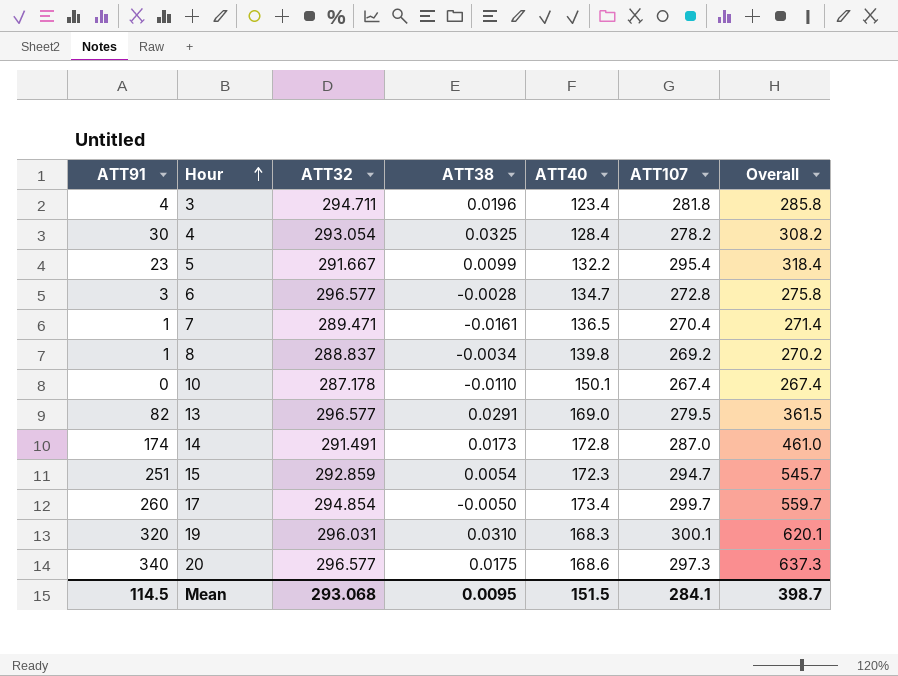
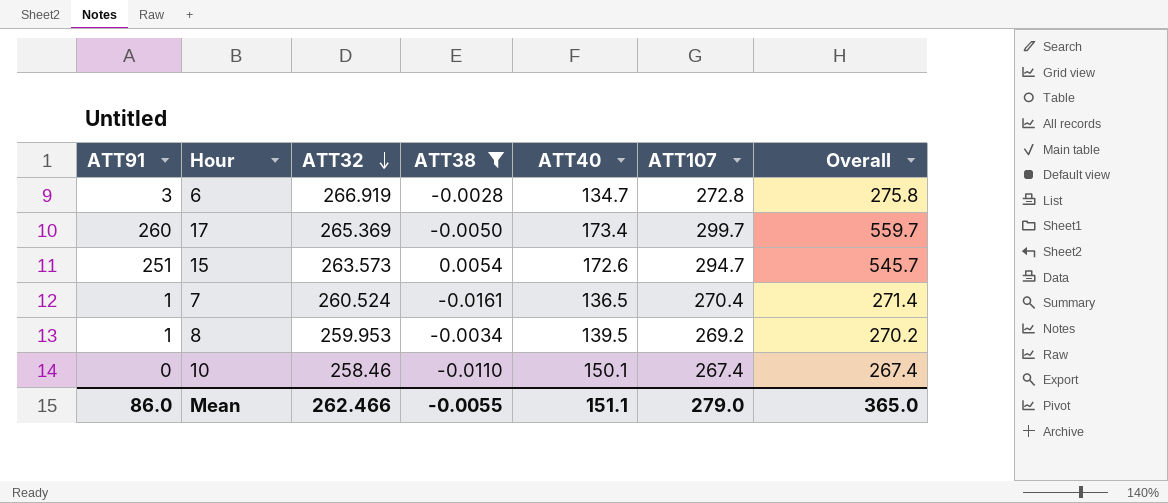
filter: none -> ATT38 <= 0.0054
row order: Hour ascending -> ATT32 descending
6 | ATT32: 296.577 -> 266.919
17 | ATT32: 294.854 -> 265.369
15 | ATT32: 292.859 -> 263.573
15 | ATT40: 172.3 -> 172.6
7 | ATT32: 289.471 -> 260.524
8 | ATT32: 288.837 -> 259.953
8 | ATT40: 139.8 -> 139.5
10 | ATT32: 287.178 -> 258.46
Mean | ATT91: 114.5 -> 86.0
Mean | ATT32: 293.068 -> 262.466
Mean | ATT38: 0.0095 -> -0.0055
Mean | ATT40: 151.5 -> 151.1
Mean | ATT107: 284.1 -> 279.0
Mean | Overall: 398.7 -> 365.0

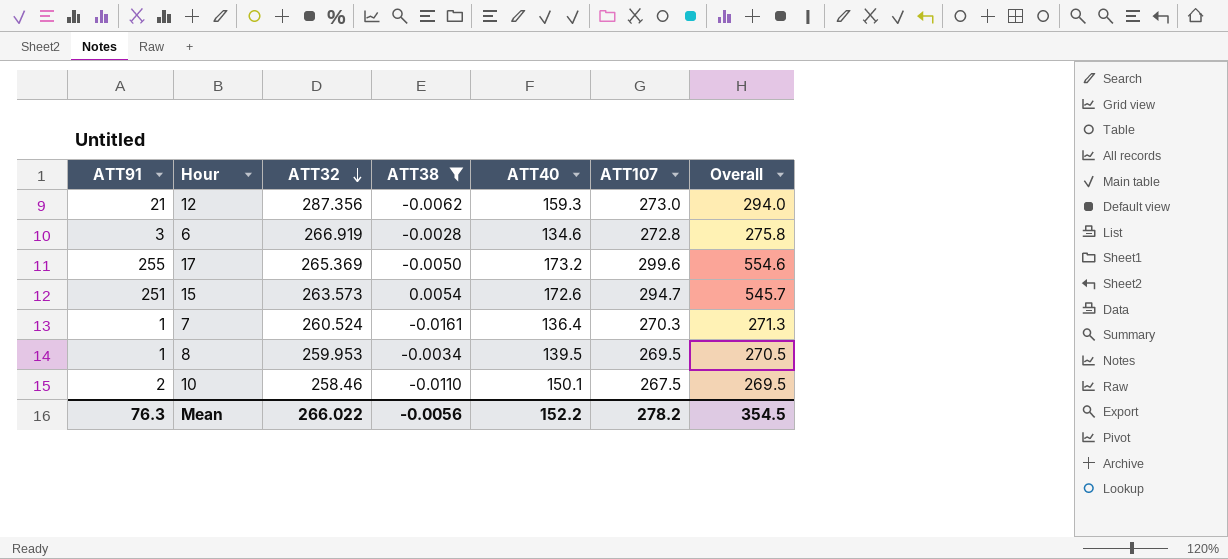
row 12: none -> 21 | 287.356 | -0.0062 | 159.3 | 273.0 | 294.0
6 | ATT40: 134.7 -> 134.6
17 | ATT91: 260 -> 255
17 | ATT40: 173.4 -> 173.2
17 | ATT107: 299.7 -> 299.6
17 | Overall: 559.7 -> 554.6
7 | ATT40: 136.5 -> 136.4
7 | ATT107: 270.4 -> 270.3
7 | Overall: 271.4 -> 271.3
8 | ATT107: 269.2 -> 269.5
8 | Overall: 270.2 -> 270.5
10 | ATT91: 0 -> 2
10 | ATT107: 267.4 -> 267.5
10 | Overall: 267.4 -> 269.5
Mean | ATT91: 86.0 -> 76.3
Mean | ATT32: 262.466 -> 266.022
Mean | ATT38: -0.0055 -> -0.0056
Mean | ATT40: 151.1 -> 152.2
Mean | ATT107: 279.0 -> 278.2
Mean | Overall: 365.0 -> 354.5

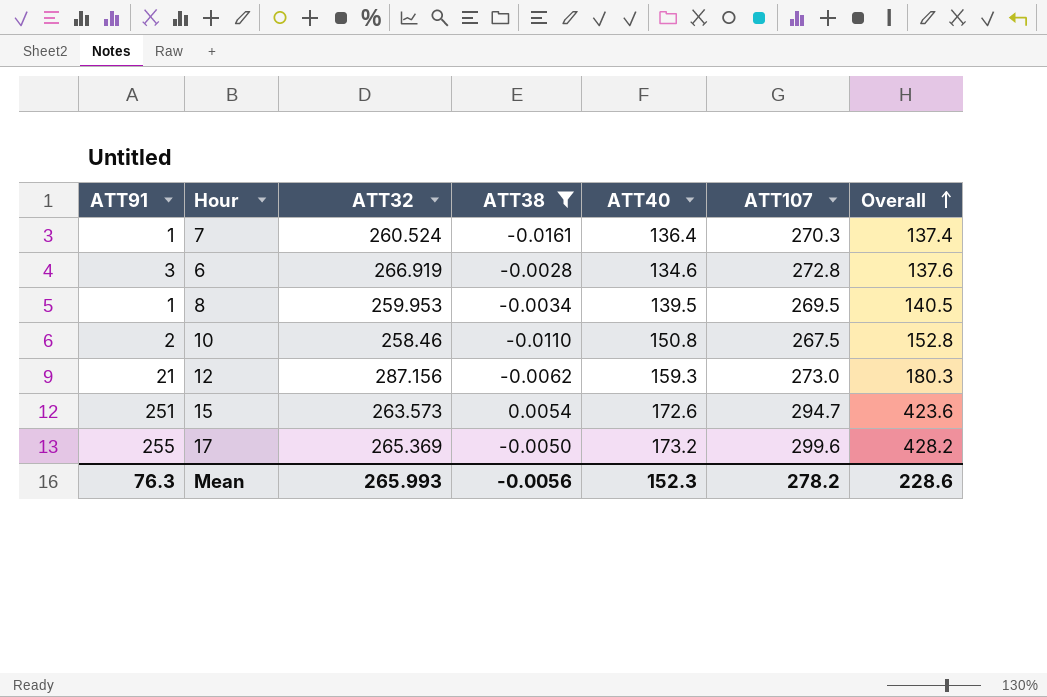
row order: ATT32 descending -> Overall ascending
column Overall | formula: [ATT91] + [ATT107] -> [ATT91] + [ATT40]
10 | ATT40: 150.1 -> 150.8
12 | ATT32: 287.356 -> 287.156
Mean | ATT32: 266.022 -> 265.993
Mean | ATT40: 152.2 -> 152.3
Mean | Overall: 354.5 -> 228.6

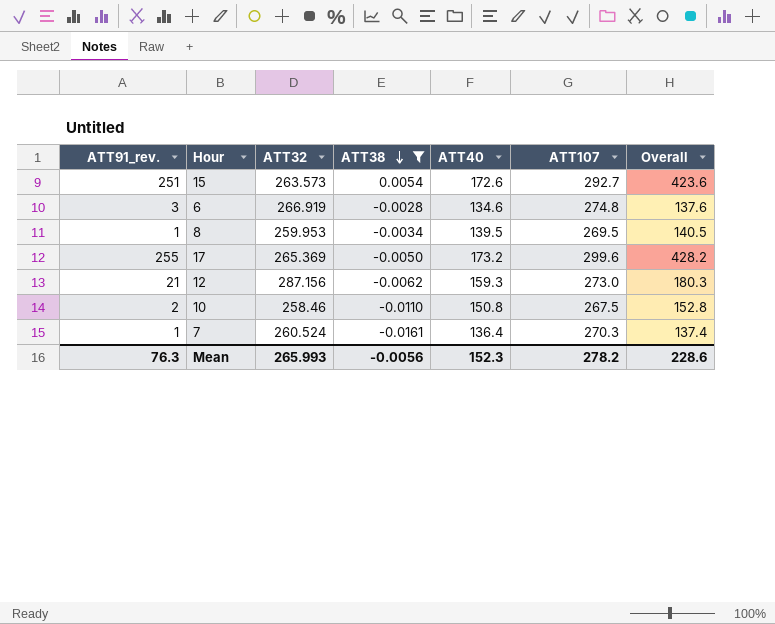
row order: Overall ascending -> ATT38 descending
column name: ATT91 -> ATT91_rev.
15 | ATT107: 294.7 -> 292.7
6 | ATT107: 272.8 -> 274.8

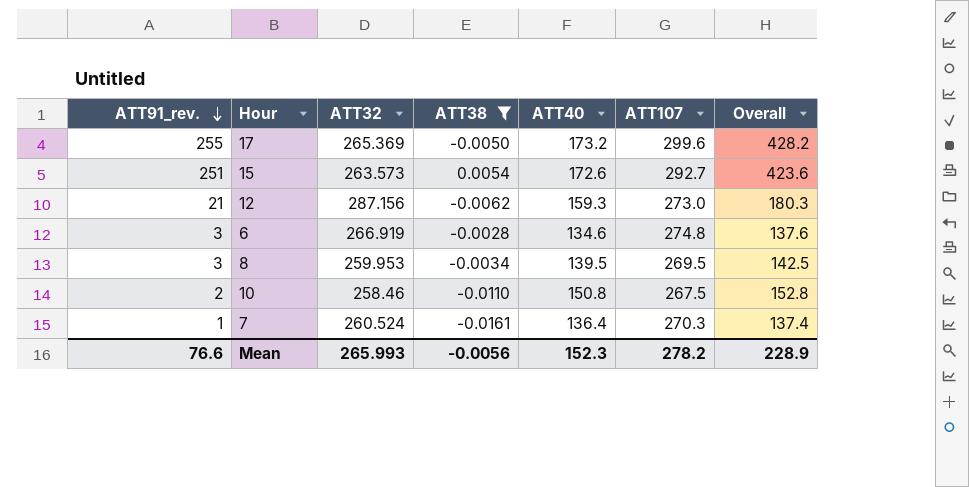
row order: ATT38 descending -> ATT91_rev. descending
8 | ATT91_rev.: 1 -> 3
8 | Overall: 140.5 -> 142.5
Mean | ATT91_rev.: 76.3 -> 76.6
Mean | Overall: 228.6 -> 228.9

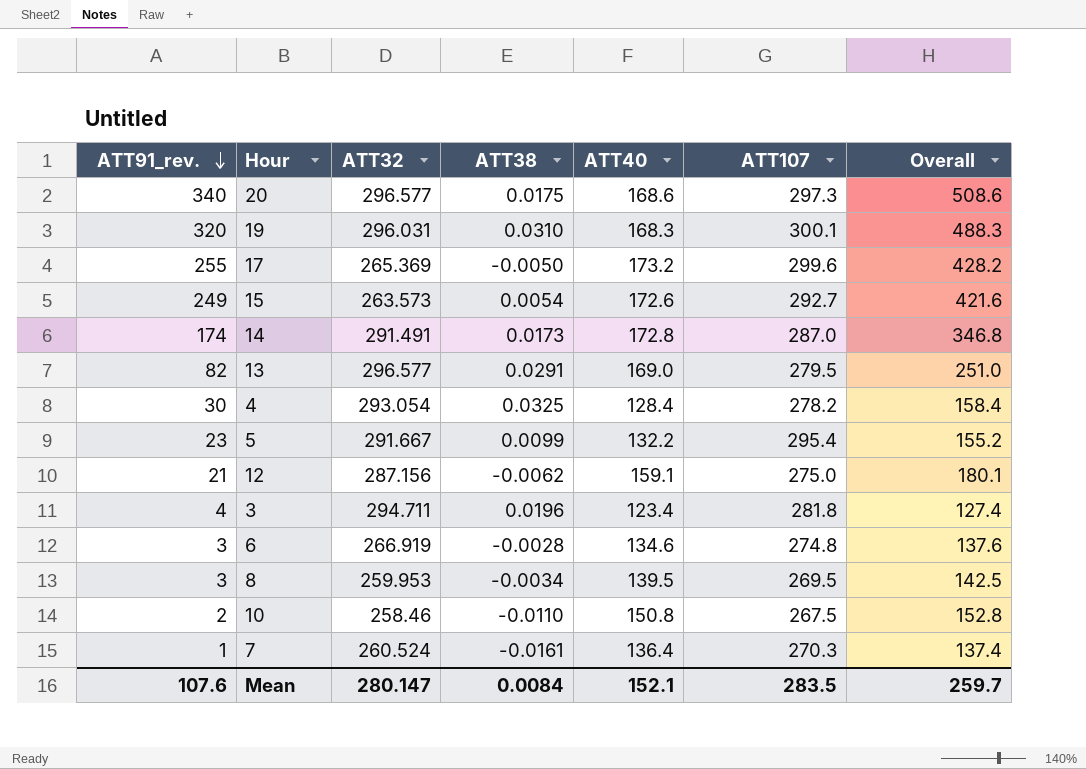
filter: ATT38 <= 0.0054 -> none
15 | ATT91_rev.: 251 -> 249
15 | Overall: 423.6 -> 421.6
12 | ATT40: 159.3 -> 159.1
12 | ATT107: 273.0 -> 275.0
12 | Overall: 180.3 -> 180.1
Mean | ATT91_rev.: 76.6 -> 107.6
Mean | ATT32: 265.993 -> 280.147
Mean | ATT38: -0.0056 -> 0.0084
Mean | ATT40: 152.3 -> 152.1
Mean | ATT107: 278.2 -> 283.5
Mean | Overall: 228.9 -> 259.7

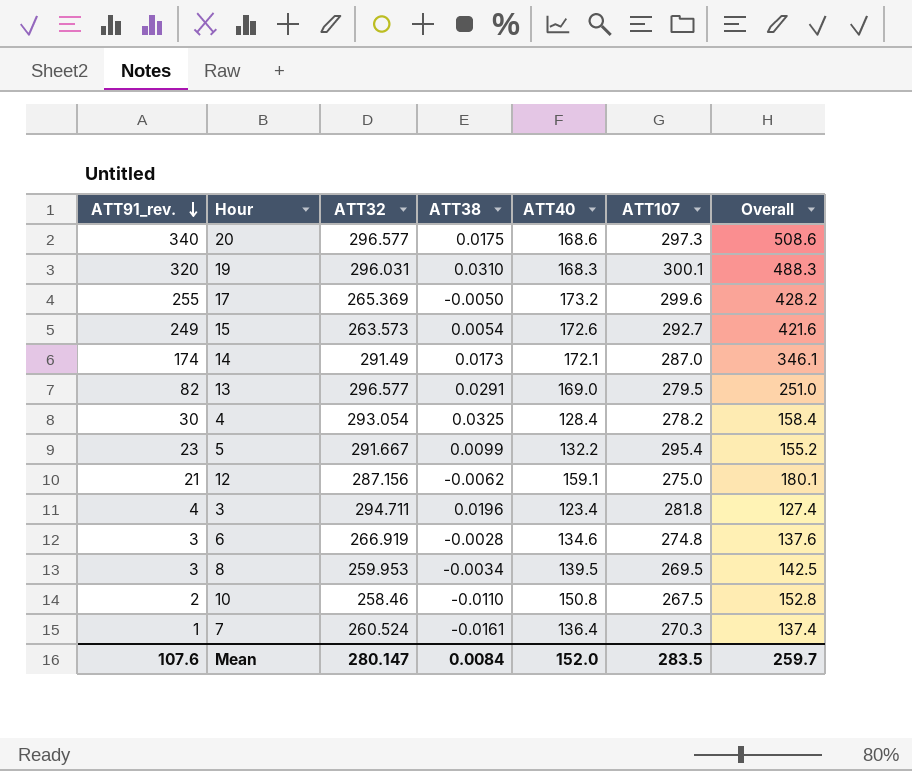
14 | ATT32: 291.491 -> 291.49
14 | ATT40: 172.8 -> 172.1
14 | Overall: 346.8 -> 346.1
Mean | ATT40: 152.1 -> 152.0

